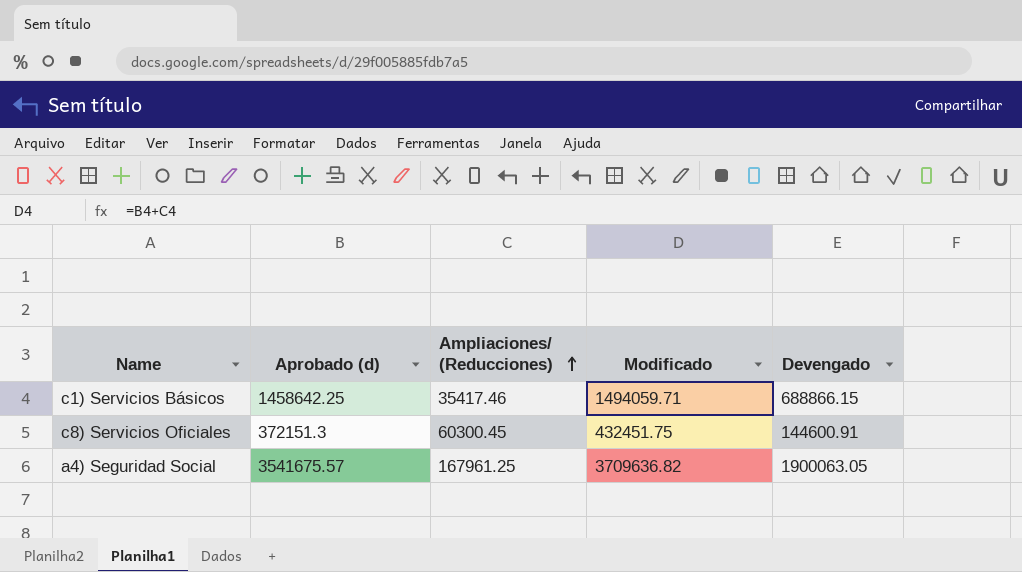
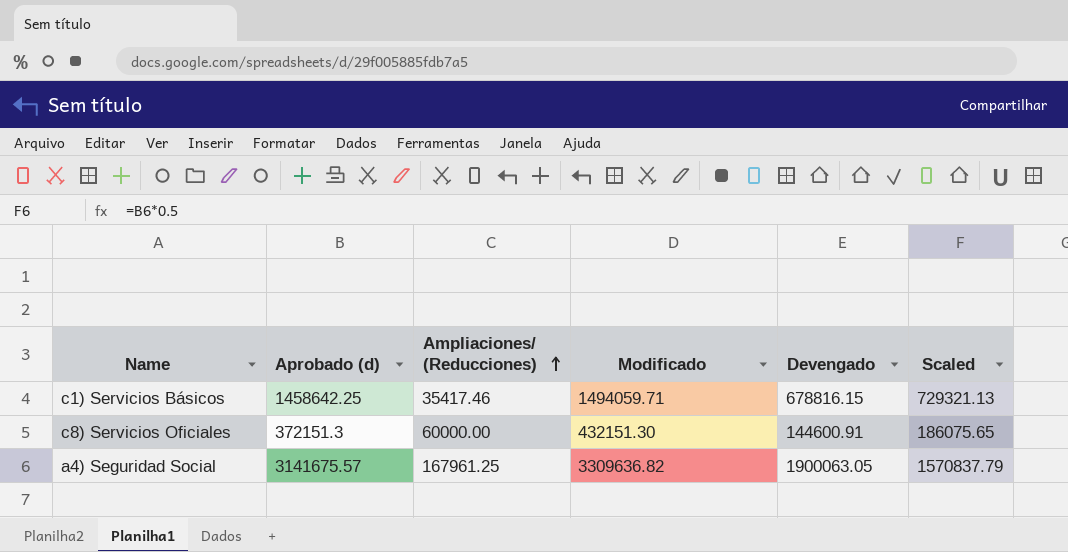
column Scaled | formula: none -> [Aprobado (d)] * 0.5
c1) Servicios Básicos | Devengado: 688866.15 -> 678816.15
c8) Servicios Oficiales | Ampliaciones/ (Reducciones): 60300.45 -> 60000.00
c8) Servicios Oficiales | Modificado: 432451.75 -> 432151.30
a4) Seguridad Social | Aprobado (d): 3541675.57 -> 3141675.57
a4) Seguridad Social | Modificado: 3709636.82 -> 3309636.82

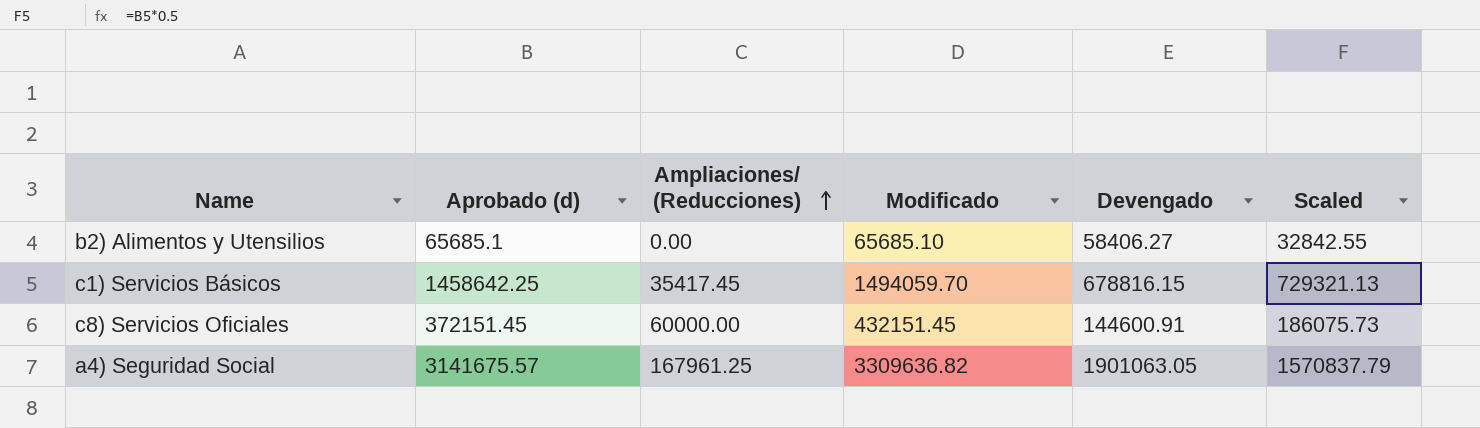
row b2) Alimentos y Utensilios: none -> 65685.1 | 0.00 | 65685.10 | 58406.27 | 32842.55
c1) Servicios Básicos | Ampliaciones/ (Reducciones): 35417.46 -> 35417.45
c1) Servicios Básicos | Modificado: 1494059.71 -> 1494059.70
c8) Servicios Oficiales | Aprobado (d): 372151.3 -> 372151.45
c8) Servicios Oficiales | Modificado: 432151.30 -> 432151.45
c8) Servicios Oficiales | Scaled: 186075.65 -> 186075.73
a4) Seguridad Social | Devengado: 1900063.05 -> 1901063.05

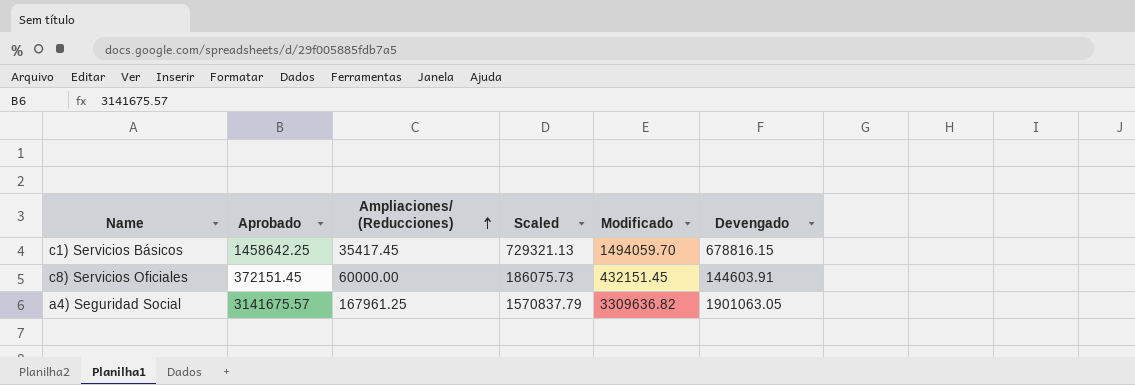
column name: Aprobado (d) -> Aprobado
column Scaled | position: 6 -> 4
row b2) Alimentos y Utensilios: 65685.1 | 0.00 | 65685.10 | 58406.27 | 32842.55 -> none
c8) Servicios Oficiales | Devengado: 144600.91 -> 144603.91

